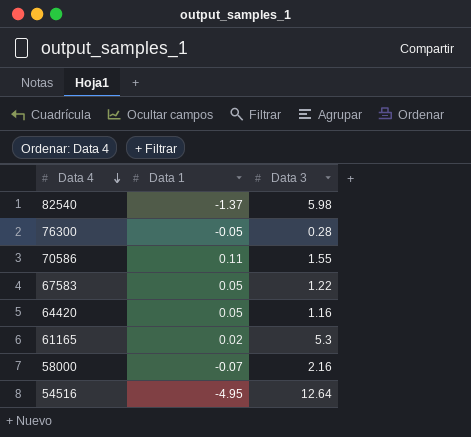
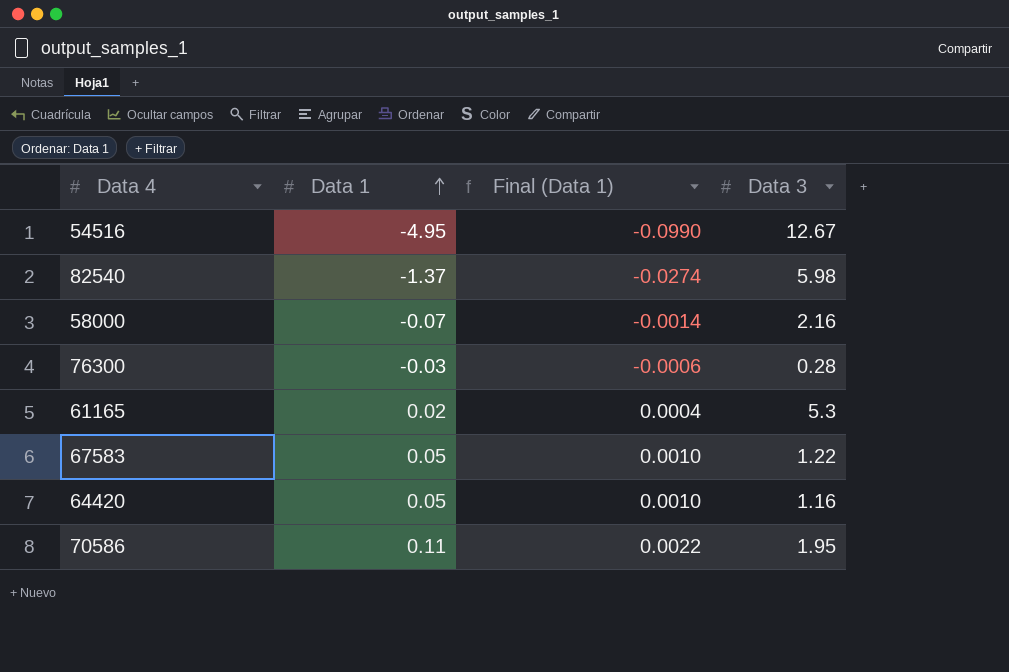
row order: Data 4 descending -> Data 1 ascending
column Final (Data 1) | formula: none -> [Data 1] * 0.02
54516 | Data 3: 12.64 -> 12.67
76300 | Data 1: -0.05 -> -0.03
70586 | Data 3: 1.55 -> 1.95

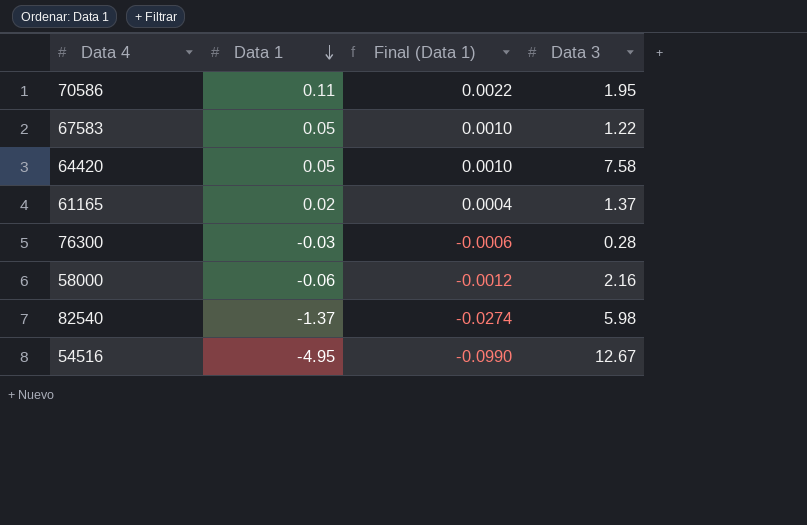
row order: Data 1 ascending -> Data 1 descending
64420 | Data 3: 1.16 -> 7.58
61165 | Data 3: 5.3 -> 1.37
58000 | Data 1: -0.07 -> -0.06
58000 | Final (Data 1): -0.0014 -> -0.0012

